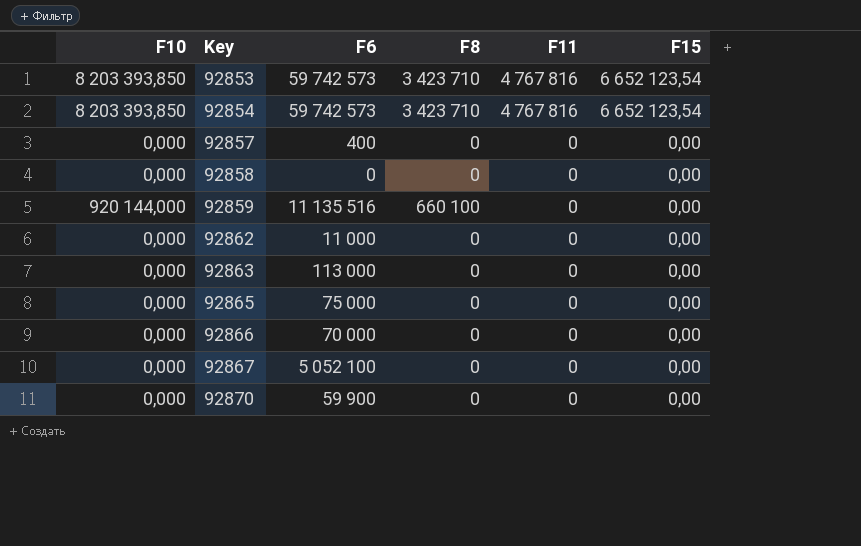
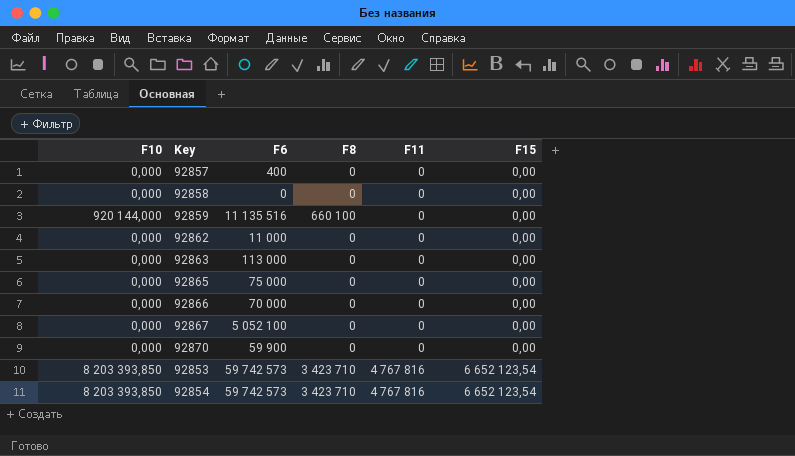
row order: Key ascending -> F11 ascending

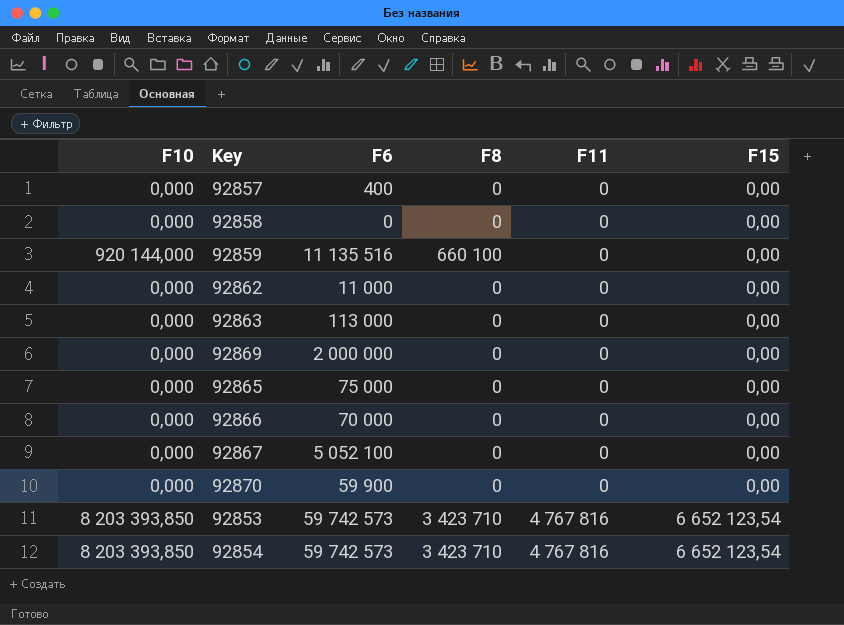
row 92869: none -> 0,000 | 2 000 000 | 0 | 0 | 0,00

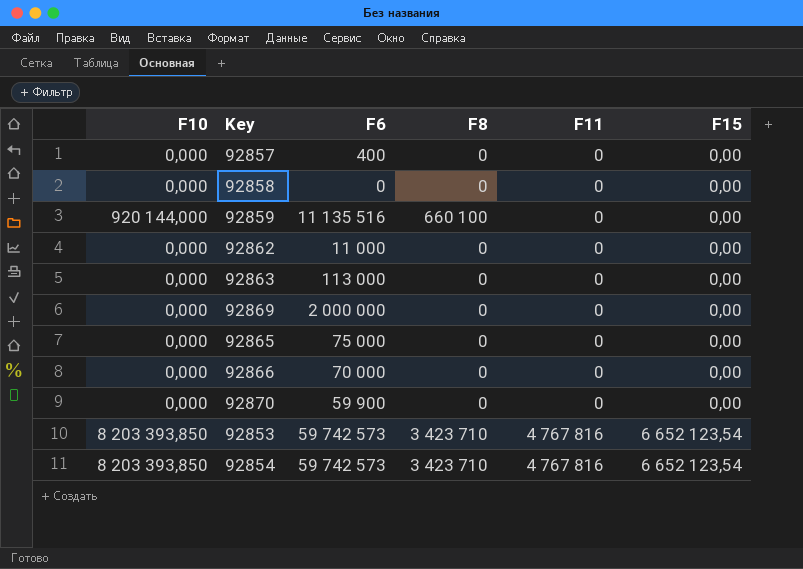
row 92867: 0,000 | 5 052 100 | 0 | 0 | 0,00 -> none

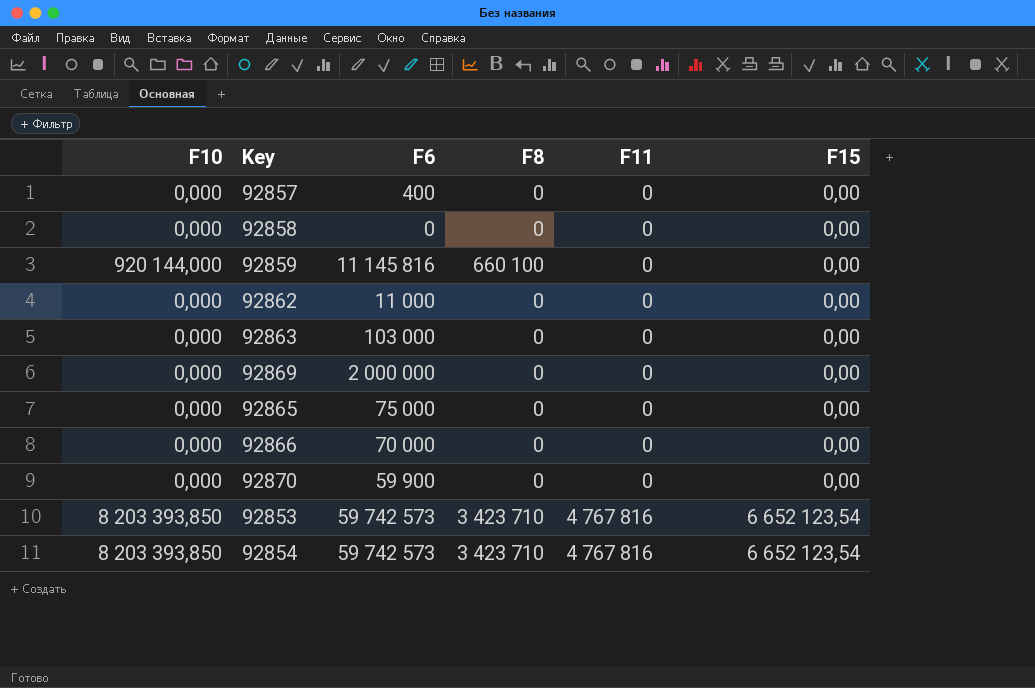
92859 | F6: 11 135 516 -> 11 145 816
92863 | F6: 113 000 -> 103 000

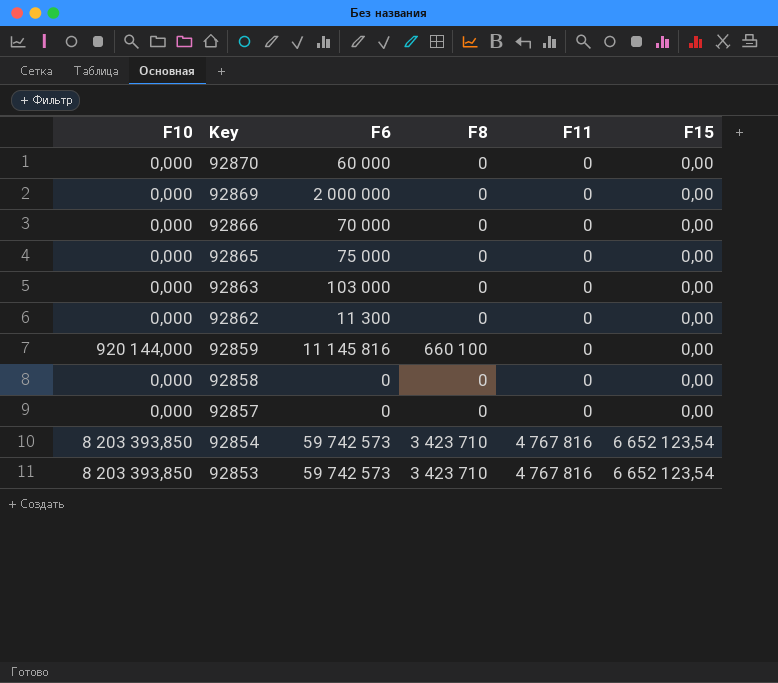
row order: F11 ascending -> Key descending
92870 | F6: 59 900 -> 60 000
92862 | F6: 11 000 -> 11 300
92857 | F6: 400 -> 0

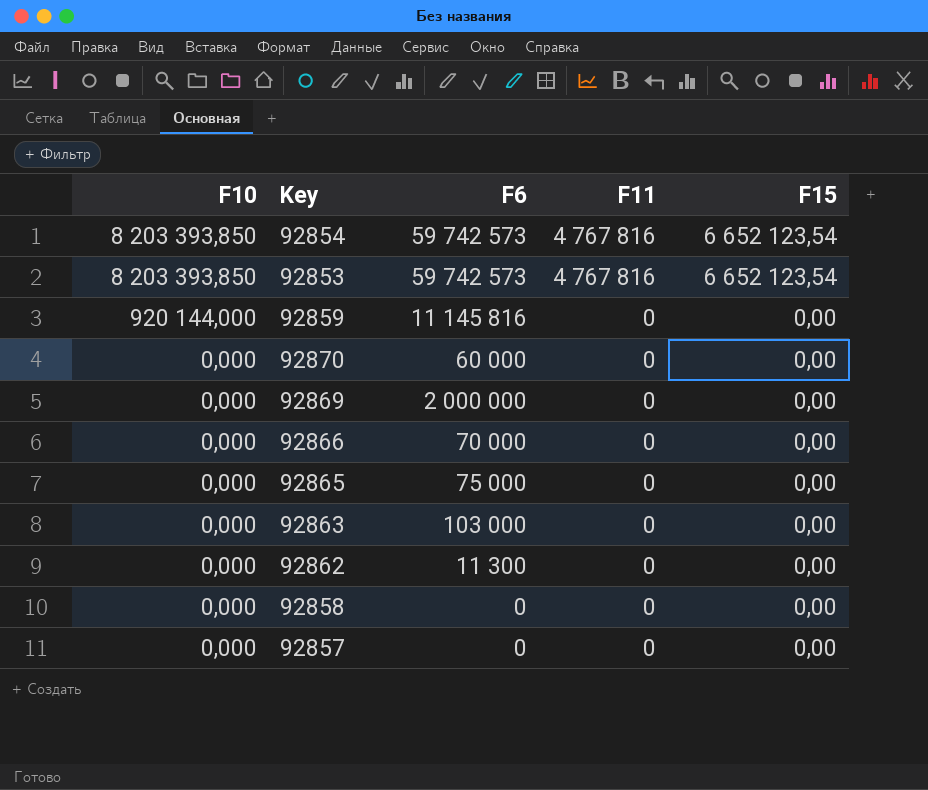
row order: Key descending -> F10 descending
column F8 | position: 4 -> none

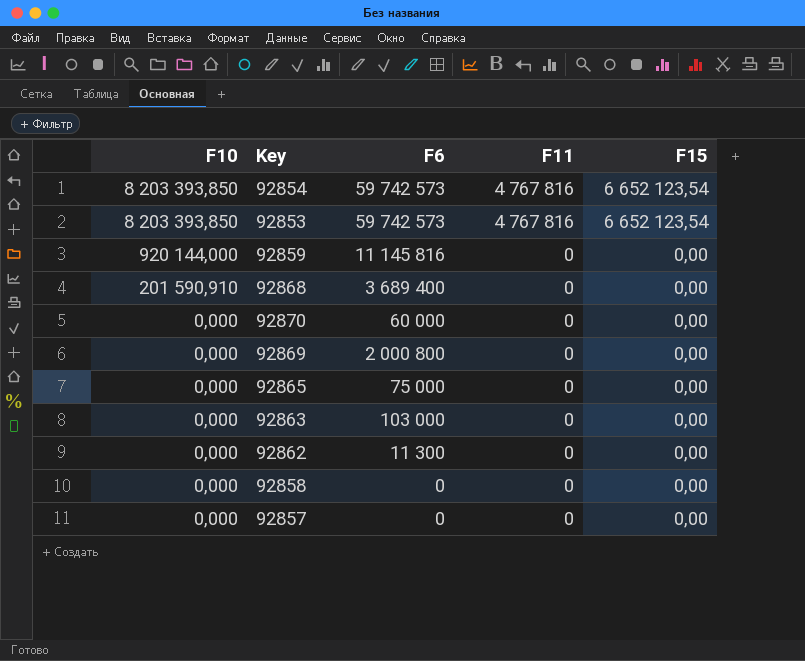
row 92866: 0,000 | 70 000 | 0 | 0,00 -> none
row 92868: none -> 201 590,910 | 3 689 400 | 0 | 0,00
92869 | F6: 2 000 000 -> 2 000 800

